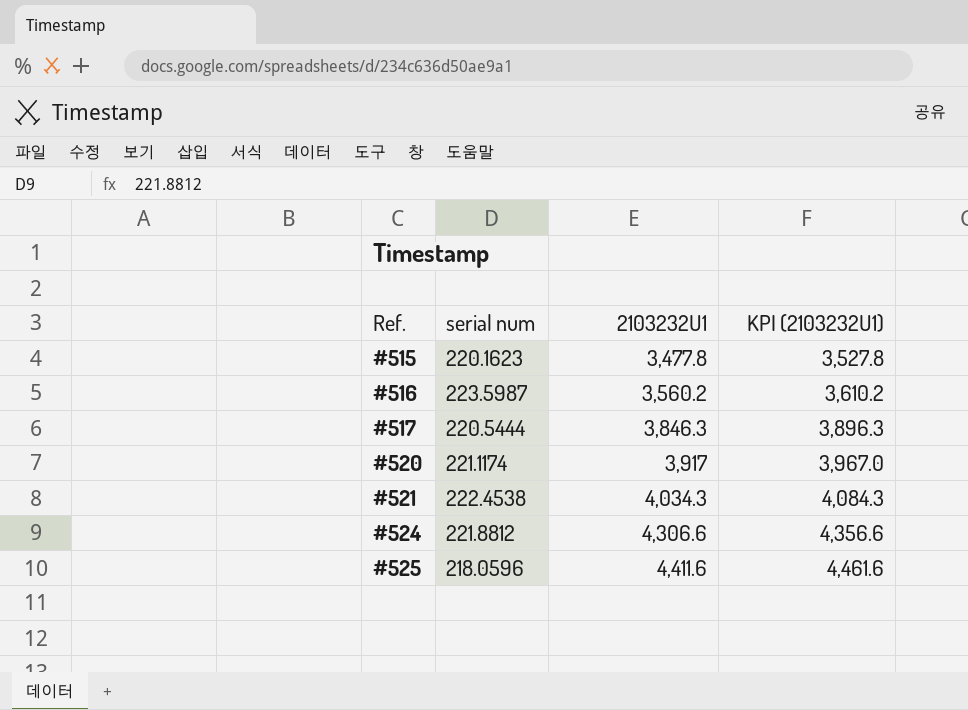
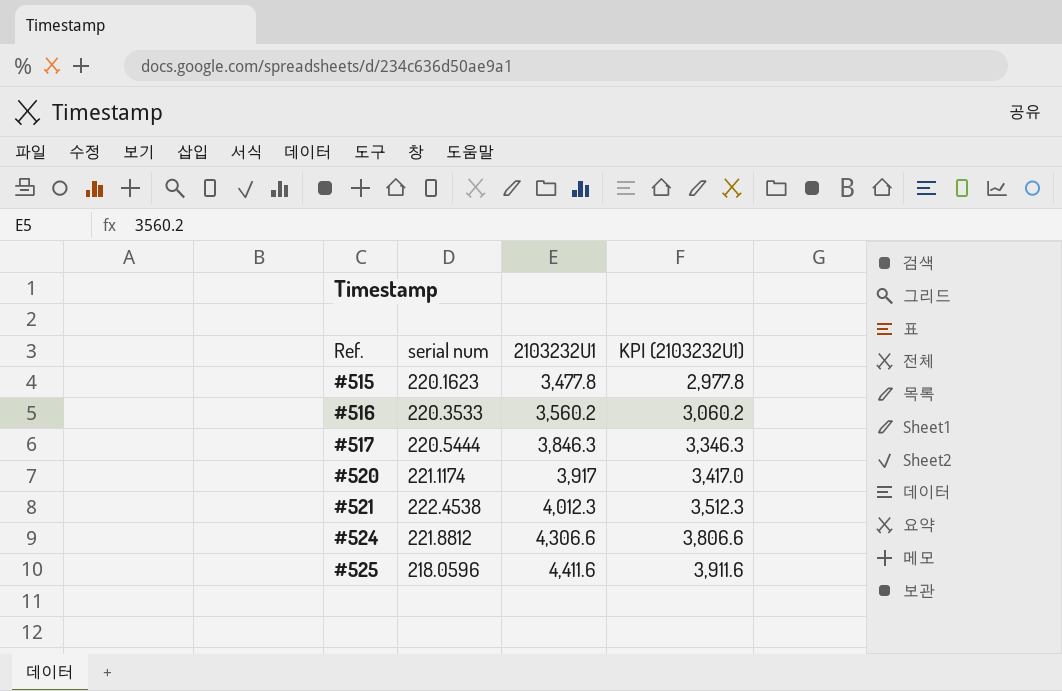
column KPI (2103232U1) | formula: [2103232U1] + 50 -> [2103232U1] - 500
#516 | serial num: 223.5987 -> 220.3533
#521 | 2103232U1: 4,034.3 -> 4,012.3

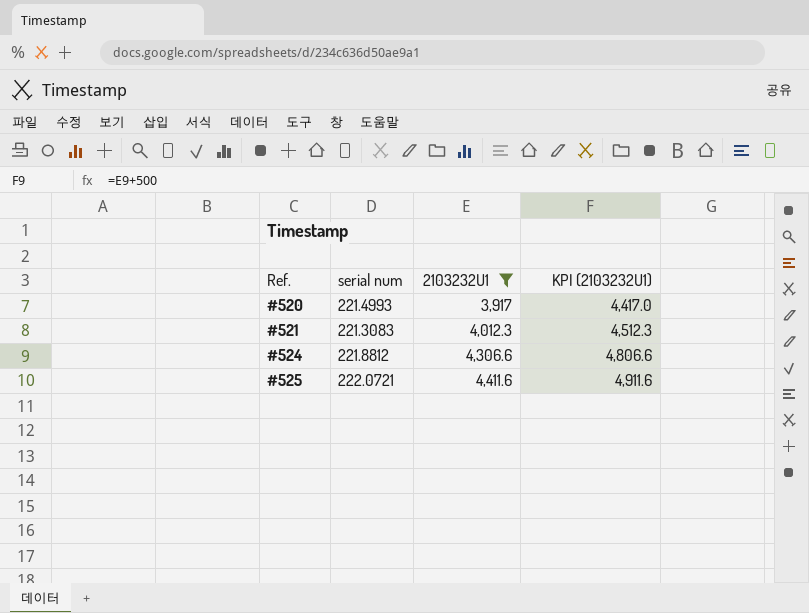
filter: none -> 2103232U1 >= 3,917
column KPI (2103232U1) | formula: [2103232U1] - 500 -> [2103232U1] + 500
#520 | serial num: 221.1174 -> 221.4993
#521 | serial num: 222.4538 -> 221.3083
#525 | serial num: 218.0596 -> 222.0721

